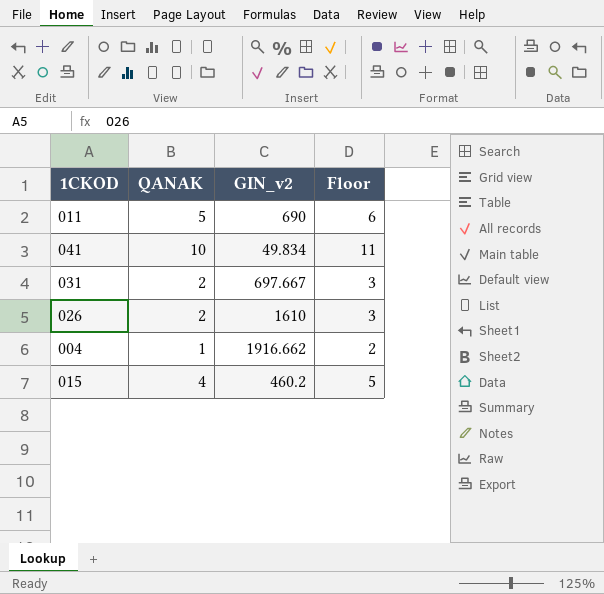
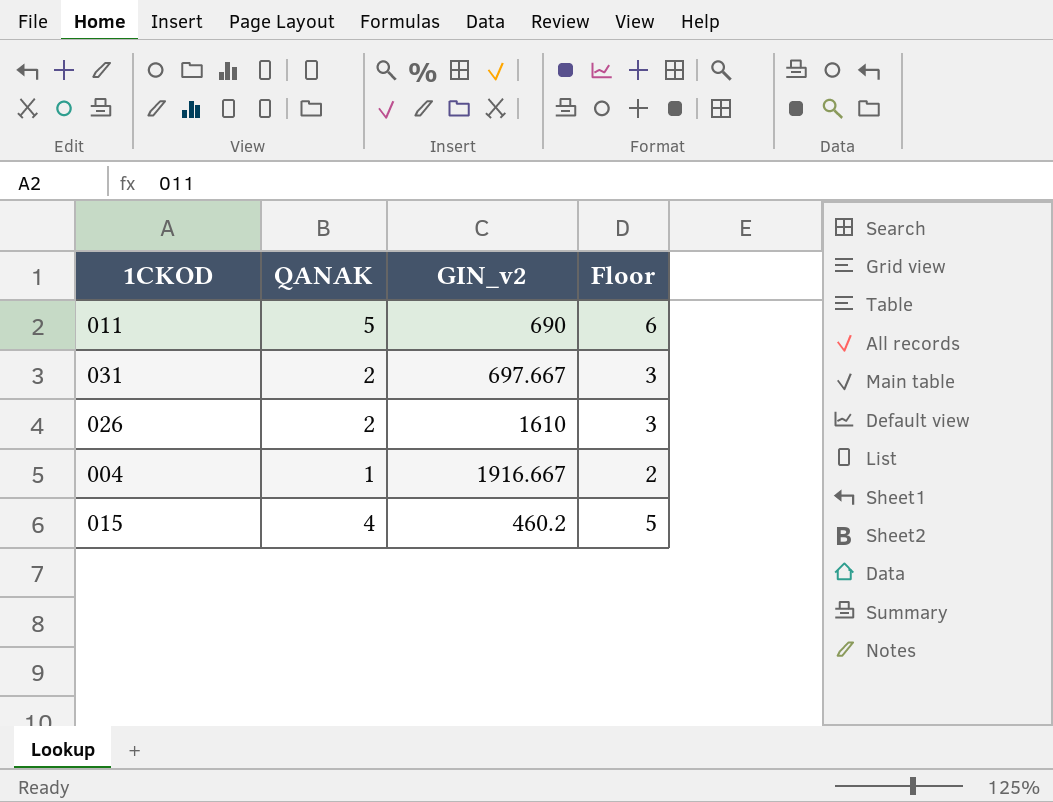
row 041: 10 | 49.834 | 11 -> none
004 | GIN_v2: 1916.662 -> 1916.667

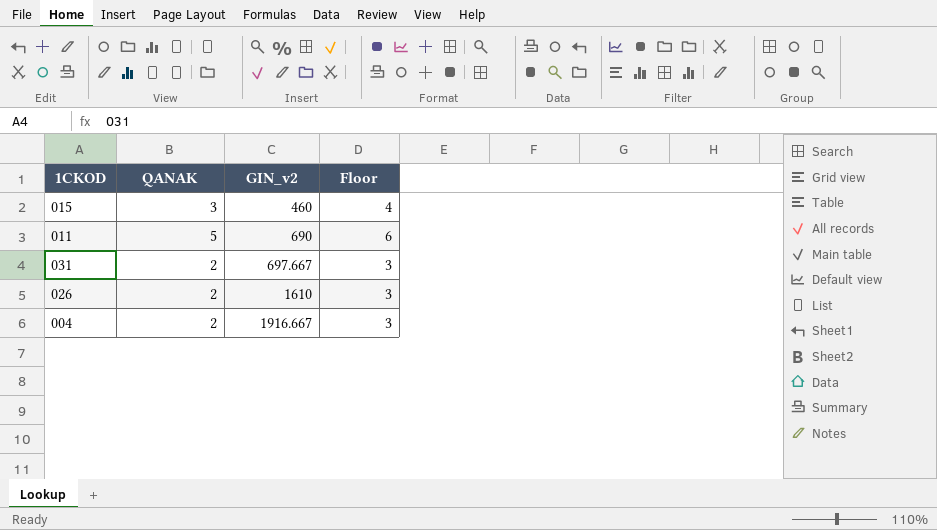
row order: none -> GIN_v2 ascending
015 | QANAK: 4 -> 3
015 | GIN_v2: 460.2 -> 460
015 | Floor: 5 -> 4
004 | QANAK: 1 -> 2
004 | Floor: 2 -> 3

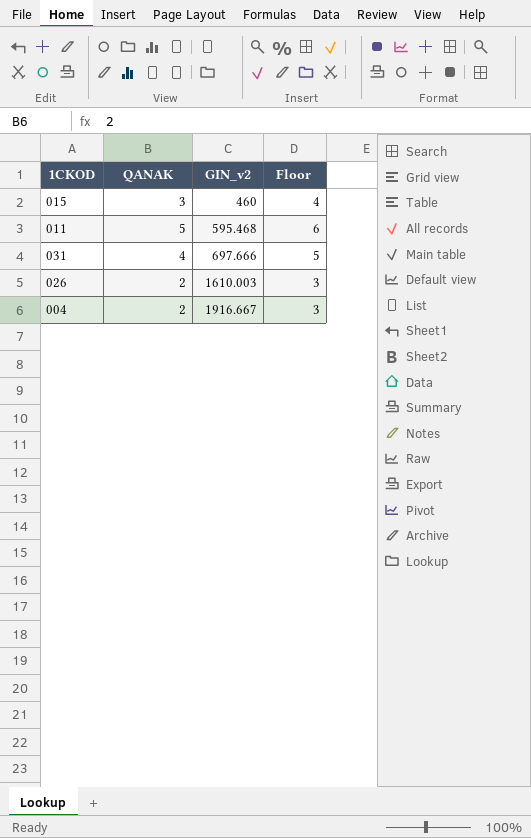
011 | GIN_v2: 690 -> 595.468
031 | QANAK: 2 -> 4
031 | GIN_v2: 697.667 -> 697.666
031 | Floor: 3 -> 5
026 | GIN_v2: 1610 -> 1610.003

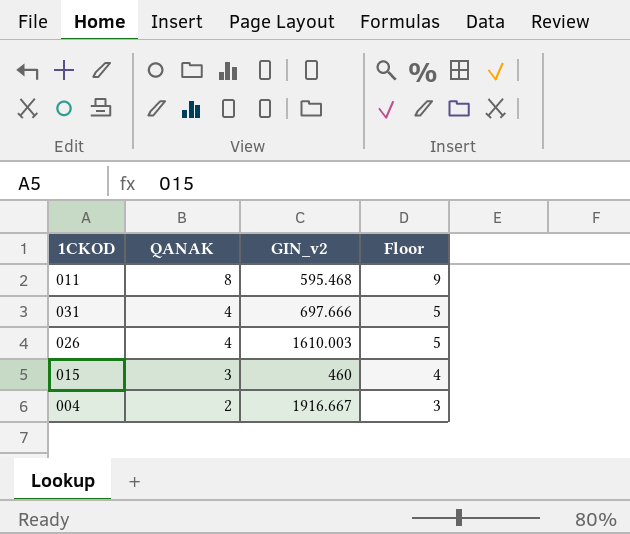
row order: GIN_v2 ascending -> QANAK descending
011 | QANAK: 5 -> 8
011 | Floor: 6 -> 9
026 | QANAK: 2 -> 4
026 | Floor: 3 -> 5

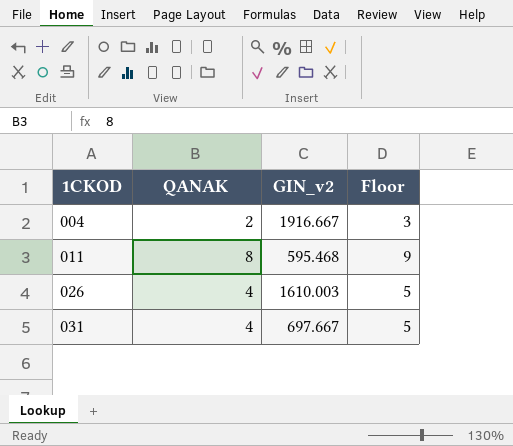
row order: QANAK descending -> 1CKOD ascending
row 015: 3 | 460 | 4 -> none
031 | GIN_v2: 697.666 -> 697.667

